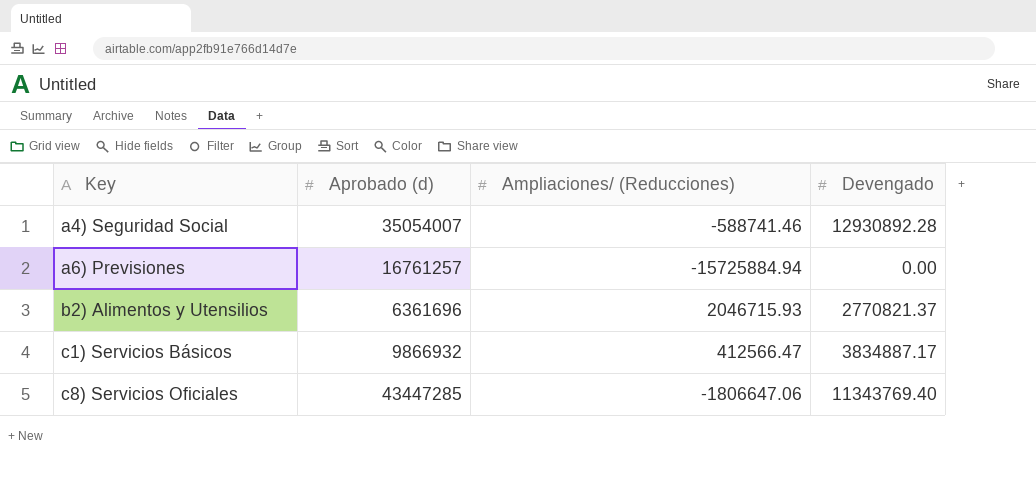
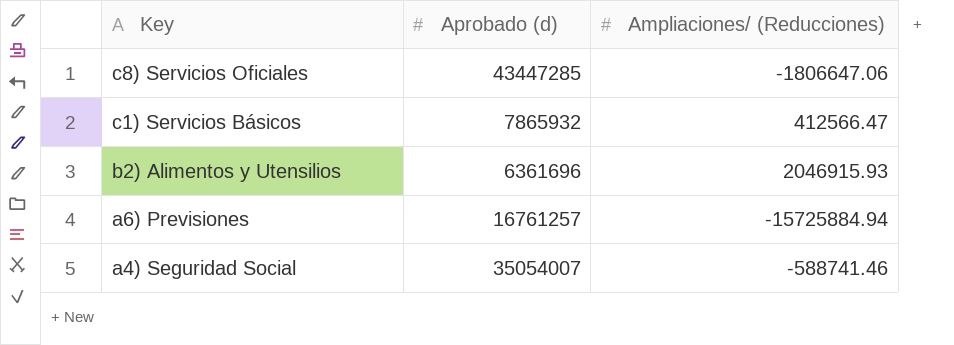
row order: Key ascending -> Key descending
column Devengado | position: 4 -> none
c1) Servicios Básicos | Aprobado (d): 9866932 -> 7865932
b2) Alimentos y Utensilios | Ampliaciones/ (Reducciones): 2046715.93 -> 2046915.93

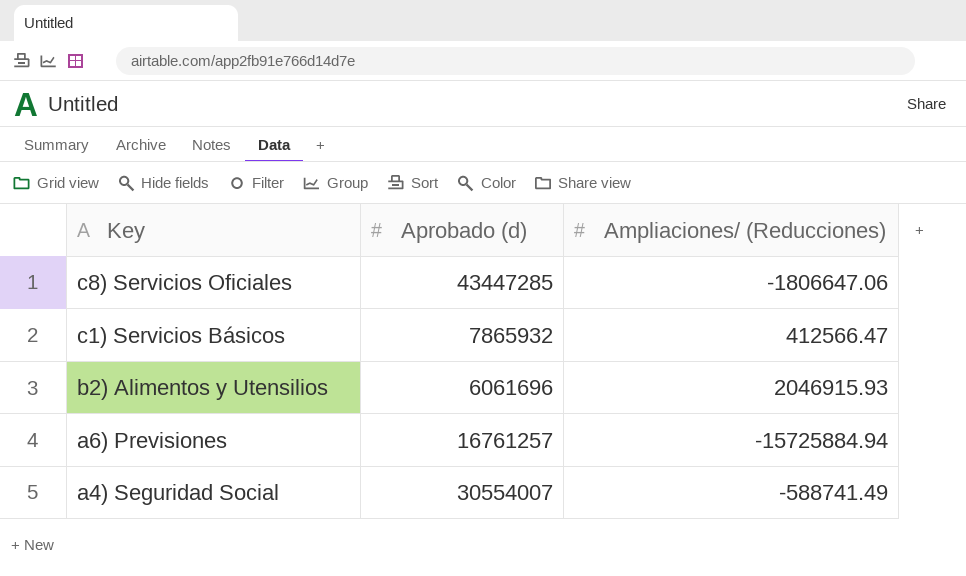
b2) Alimentos y Utensilios | Aprobado (d): 6361696 -> 6061696
a4) Seguridad Social | Aprobado (d): 35054007 -> 30554007
a4) Seguridad Social | Ampliaciones/ (Reducciones): -588741.46 -> -588741.49

